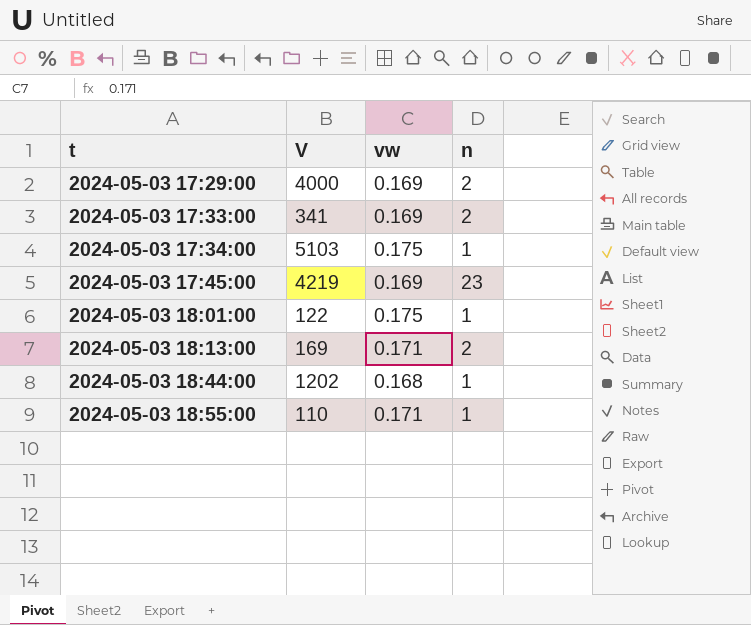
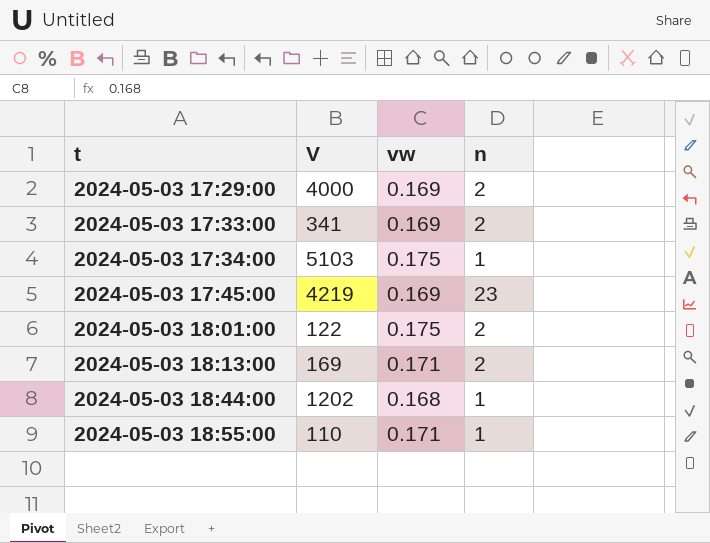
2024-05-03 18:01:00 | n: 1 -> 2

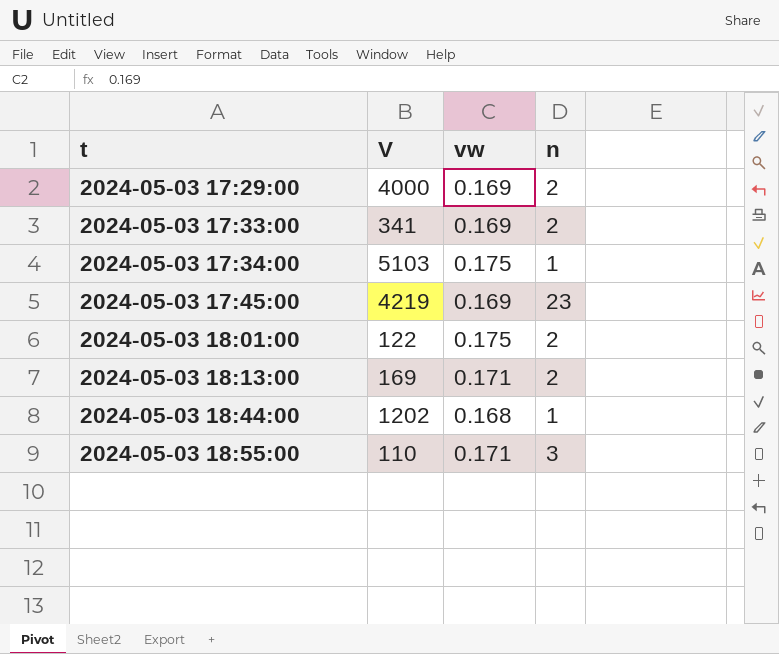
2024-05-03 18:55:00 | n: 1 -> 3

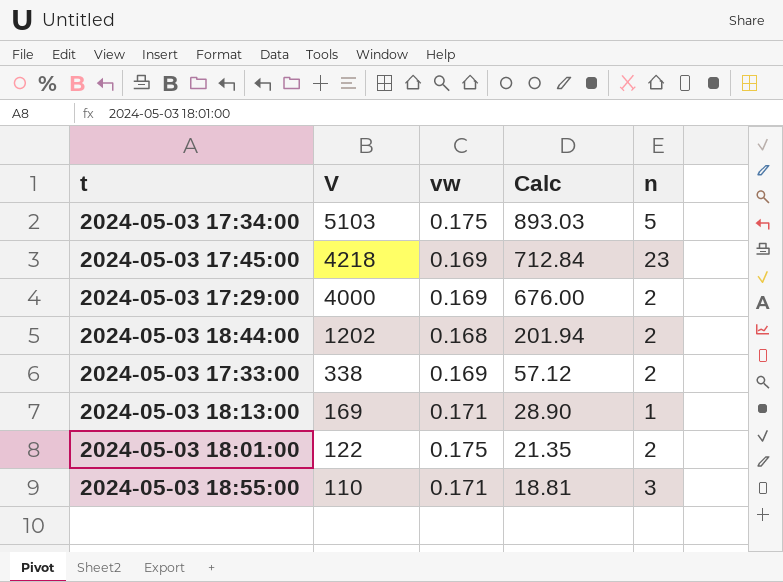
row order: t ascending -> V descending
column Calc | formula: none -> [V] * [vw]
2024-05-03 17:34:00 | n: 1 -> 5
2024-05-03 17:45:00 | V: 4219 -> 4218
2024-05-03 18:44:00 | n: 1 -> 2
2024-05-03 17:33:00 | V: 341 -> 338
2024-05-03 18:13:00 | n: 2 -> 1

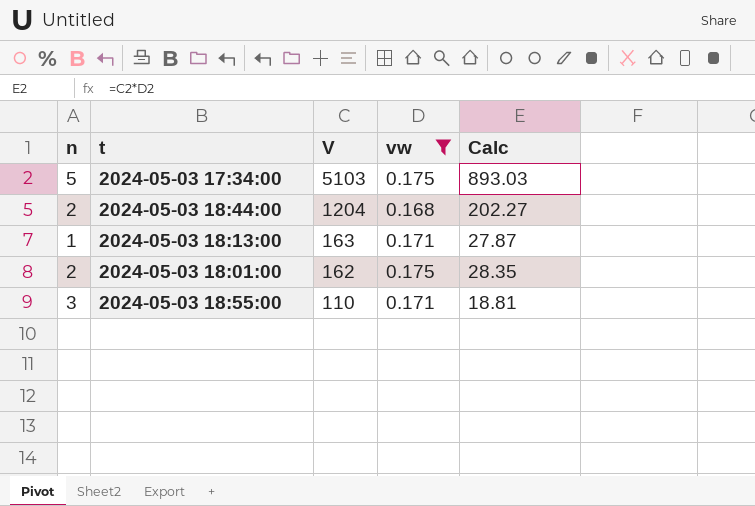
filter: none -> vw != 0.169
column n | position: 5 -> 1
2024-05-03 18:44:00 | V: 1202 -> 1204
2024-05-03 18:44:00 | Calc: 201.94 -> 202.27
2024-05-03 18:13:00 | V: 169 -> 163
2024-05-03 18:13:00 | Calc: 28.90 -> 27.87
2024-05-03 18:01:00 | V: 122 -> 162
2024-05-03 18:01:00 | Calc: 21.35 -> 28.35

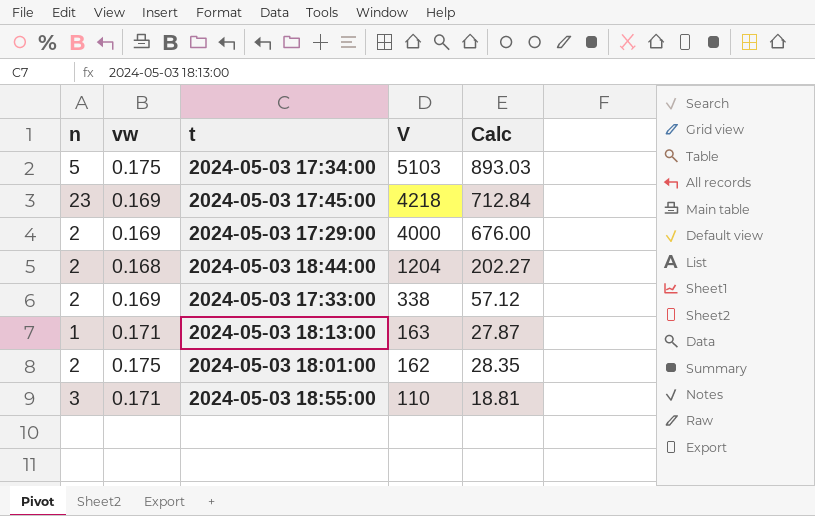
filter: vw != 0.169 -> none
column vw | position: 4 -> 2

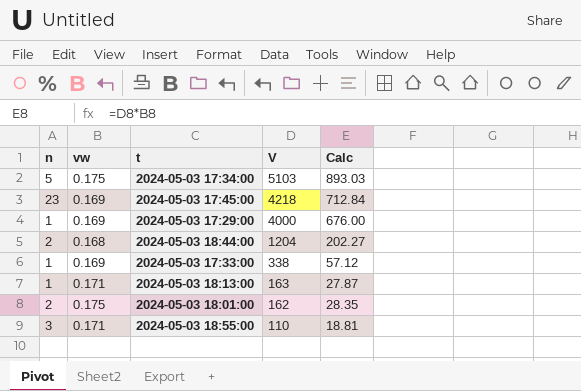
2024-05-03 17:29:00 | n: 2 -> 1
2024-05-03 17:33:00 | n: 2 -> 1

